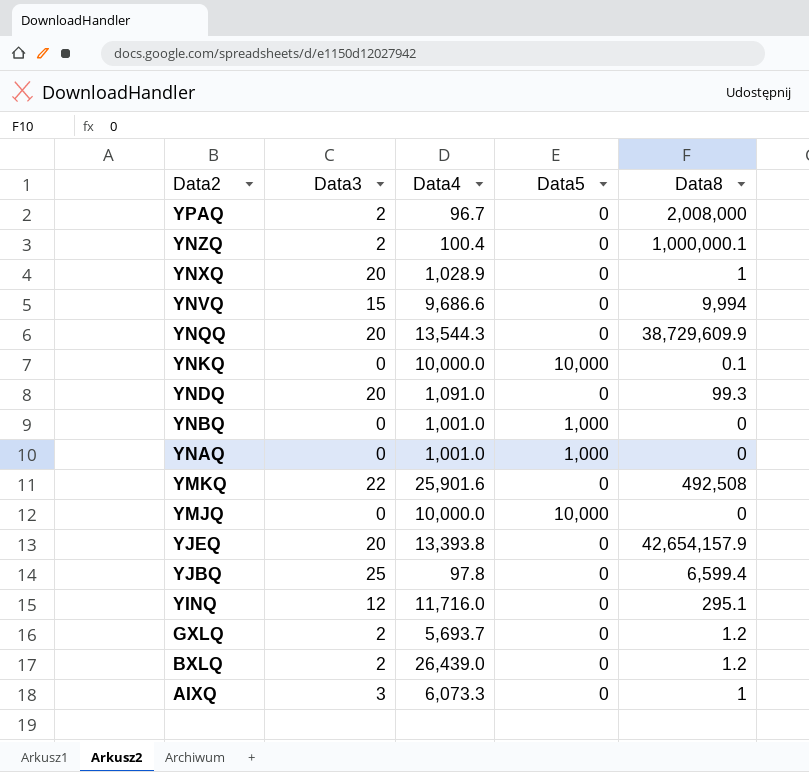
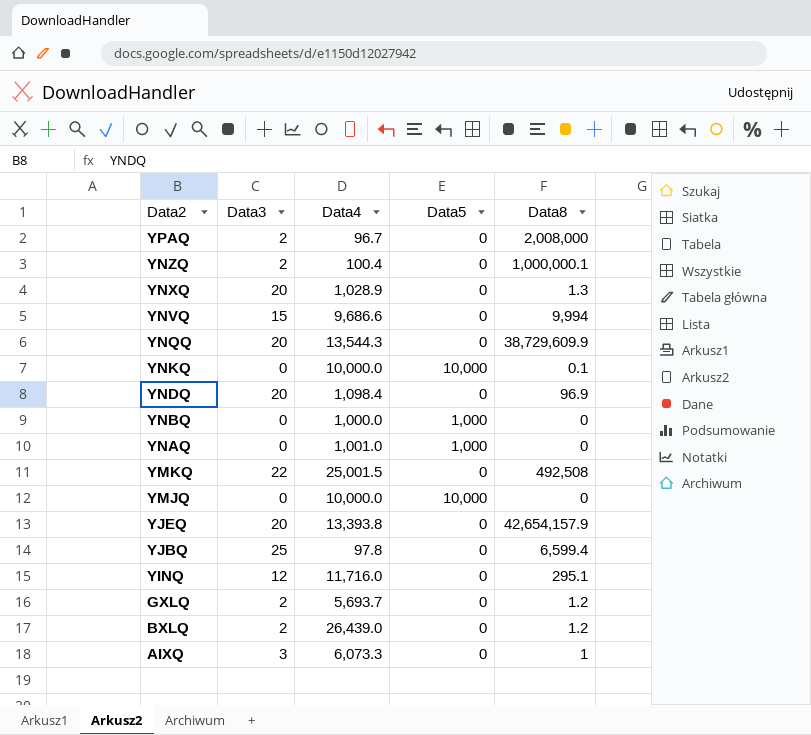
YNXQ | Data8: 1 -> 1.3
YNDQ | Data4: 1,091.0 -> 1,098.4
YNDQ | Data8: 99.3 -> 96.9
YNBQ | Data4: 1,001.0 -> 1,000.0
YMKQ | Data4: 25,901.6 -> 25,001.5

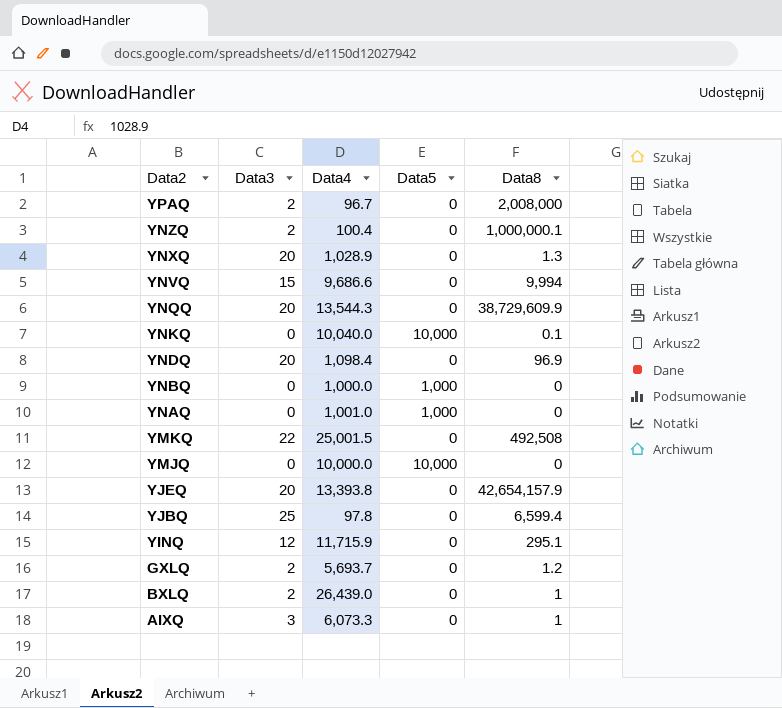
YNKQ | Data4: 10,000.0 -> 10,040.0
YINQ | Data4: 11,716.0 -> 11,715.9
BXLQ | Data8: 1.2 -> 1

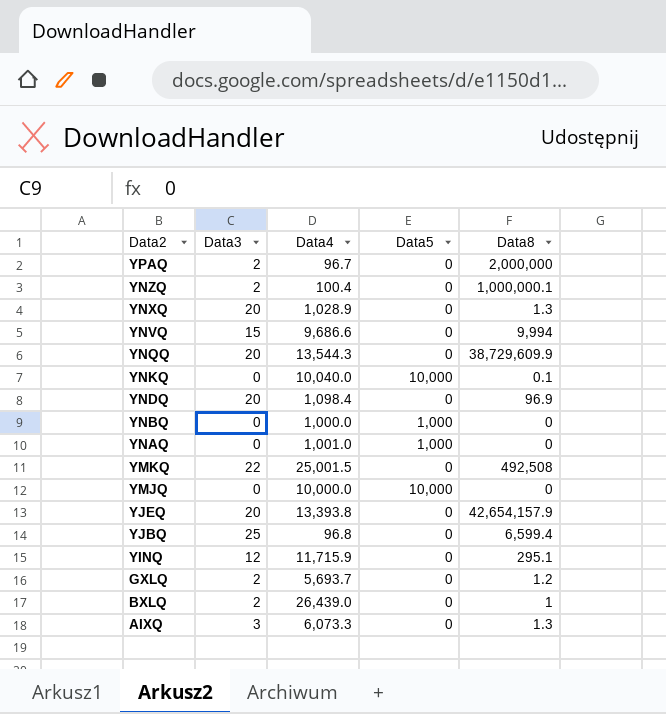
YPAQ | Data8: 2,008,000 -> 2,000,000
YJBQ | Data4: 97.8 -> 96.8
AIXQ | Data8: 1 -> 1.3

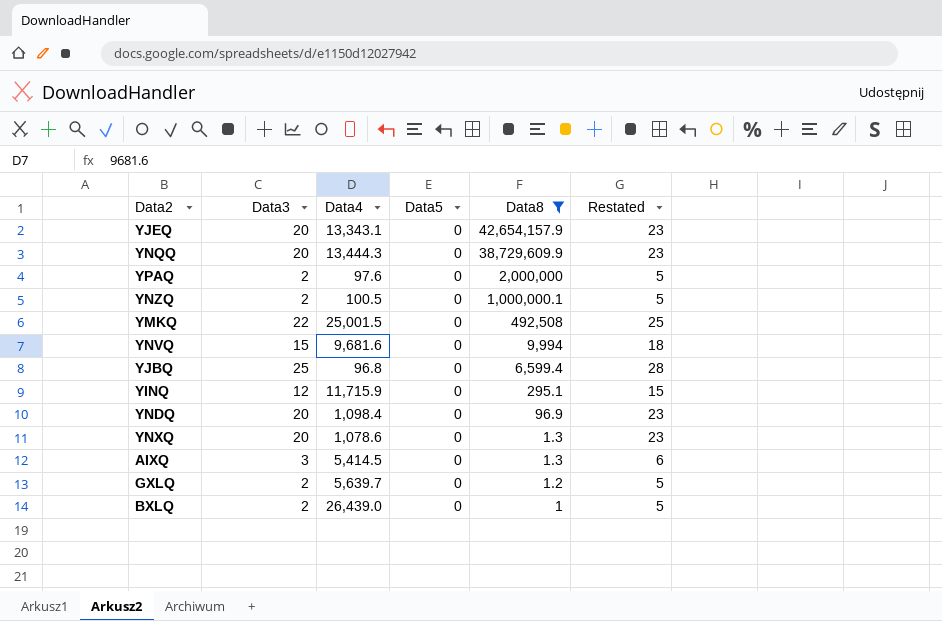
filter: none -> Data8 >= 1
row order: Data2 descending -> Data8 descending
column Restated | formula: none -> [Data3] + 3
YJEQ | Data4: 13,393.8 -> 13,343.1
YNQQ | Data4: 13,544.3 -> 13,444.3
YPAQ | Data4: 96.7 -> 97.6
YNZQ | Data4: 100.4 -> 100.5
YNVQ | Data4: 9,686.6 -> 9,681.6
YNXQ | Data4: 1,028.9 -> 1,078.6
AIXQ | Data4: 6,073.3 -> 5,414.5
GXLQ | Data4: 5,693.7 -> 5,639.7

